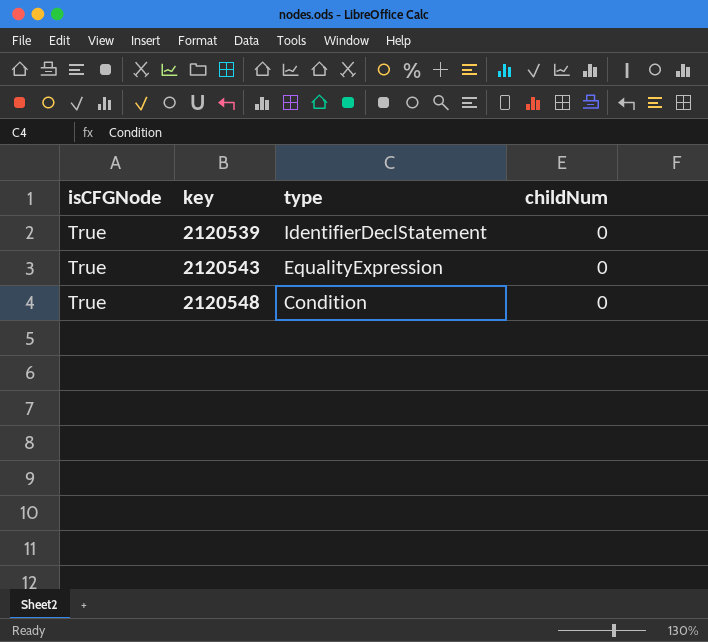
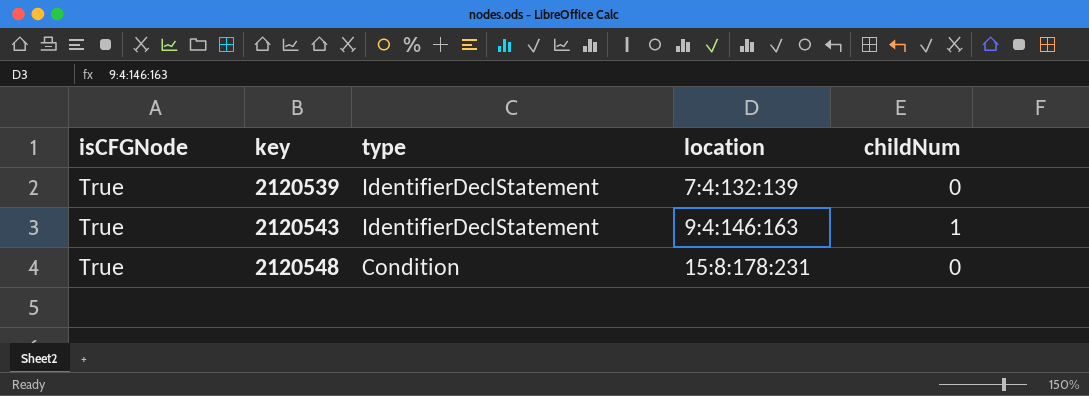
column location | position: none -> 4
2120543 | type: EqualityExpression -> IdentifierDeclStatement
2120543 | childNum: 0 -> 1

